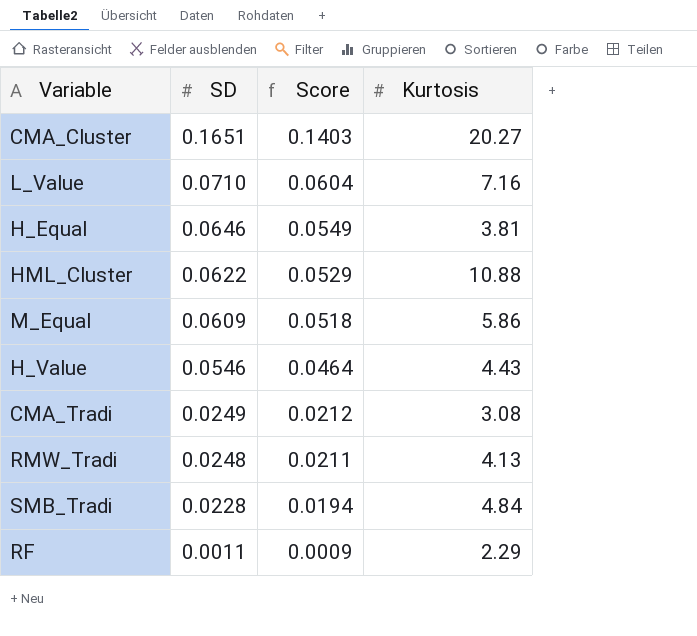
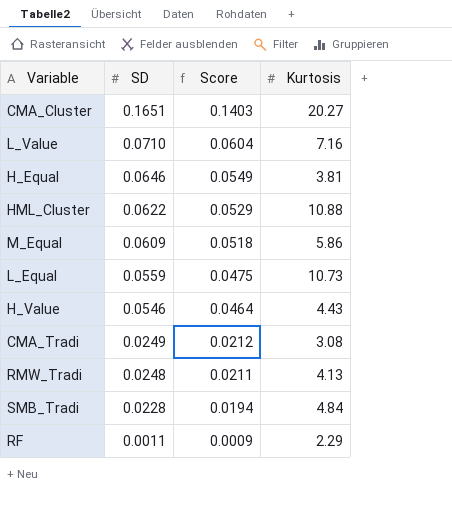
row L_Equal: none -> 0.0559 | 0.0475 | 10.73

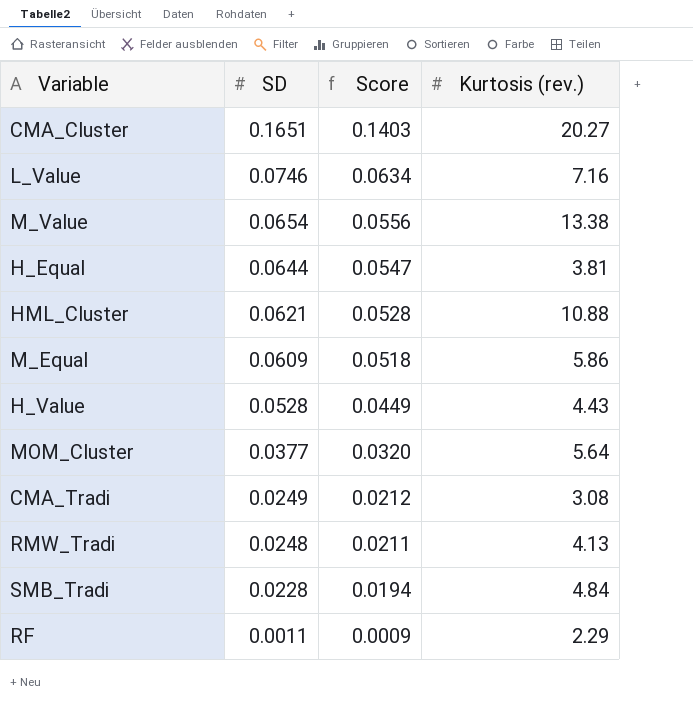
column name: Kurtosis -> Kurtosis (rev.)
row L_Equal: 0.0559 | 0.0475 | 10.73 -> none
L_Value | SD: 0.0710 -> 0.0746
L_Value | Score: 0.0604 -> 0.0634
row M_Value: none -> 0.0654 | 0.0556 | 13.38
H_Equal | SD: 0.0646 -> 0.0644
H_Equal | Score: 0.0549 -> 0.0547
HML_Cluster | SD: 0.0622 -> 0.0621
HML_Cluster | Score: 0.0529 -> 0.0528
H_Value | SD: 0.0546 -> 0.0528
H_Value | Score: 0.0464 -> 0.0449
row MOM_Cluster: none -> 0.0377 | 0.0320 | 5.64

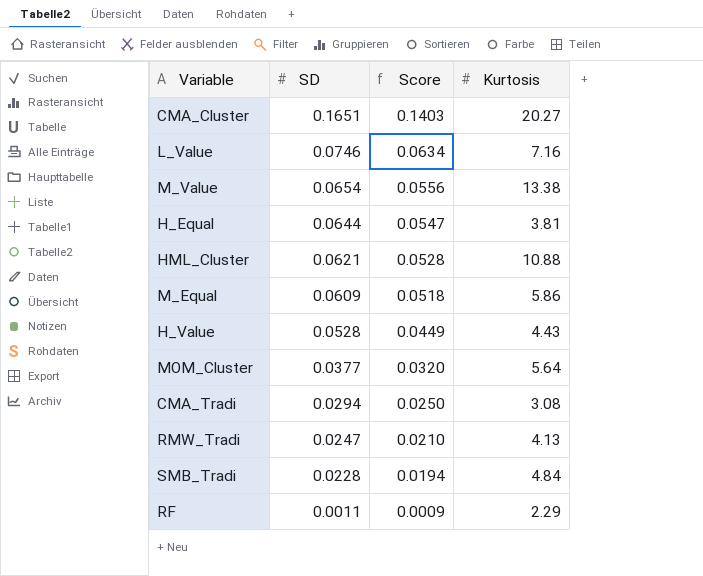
column name: Kurtosis (rev.) -> Kurtosis
CMA_Tradi | SD: 0.0249 -> 0.0294
CMA_Tradi | Score: 0.0212 -> 0.0250
RMW_Tradi | SD: 0.0248 -> 0.0247
RMW_Tradi | Score: 0.0211 -> 0.0210

